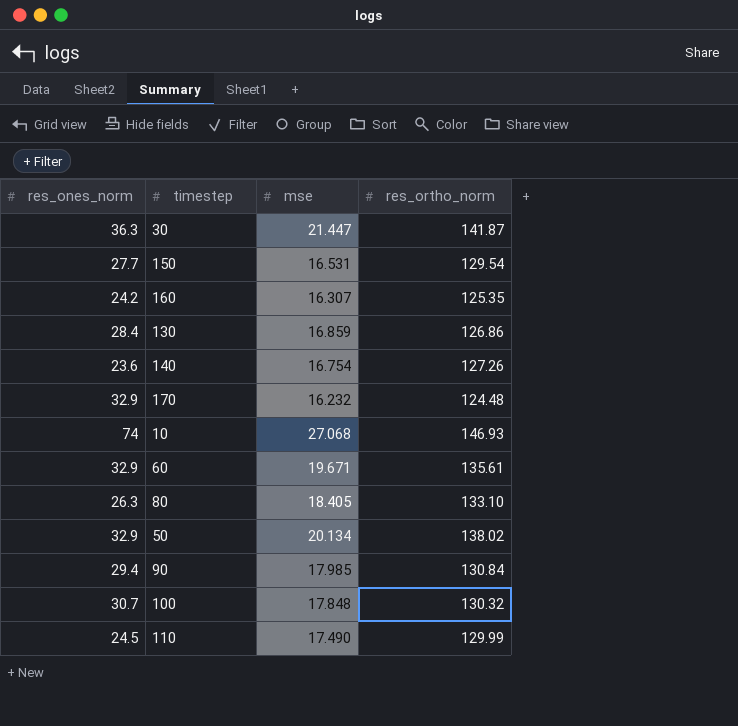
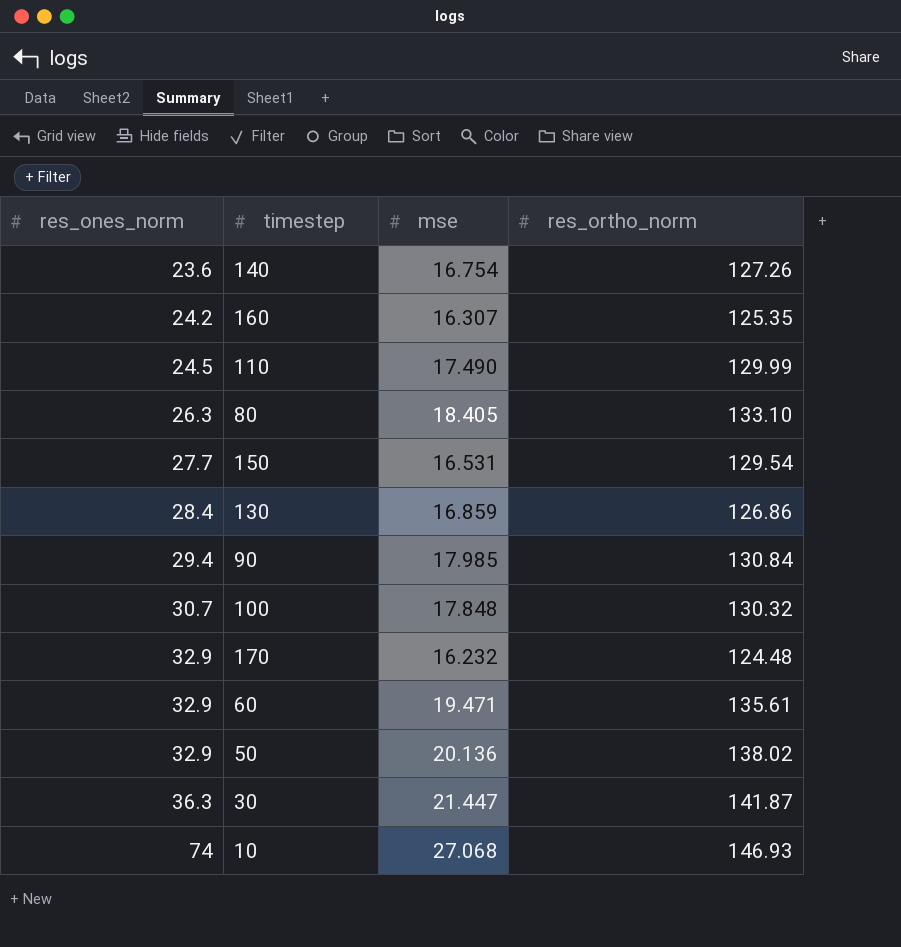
row order: none -> res_ones_norm ascending
60 | mse: 19.671 -> 19.471
50 | mse: 20.134 -> 20.136

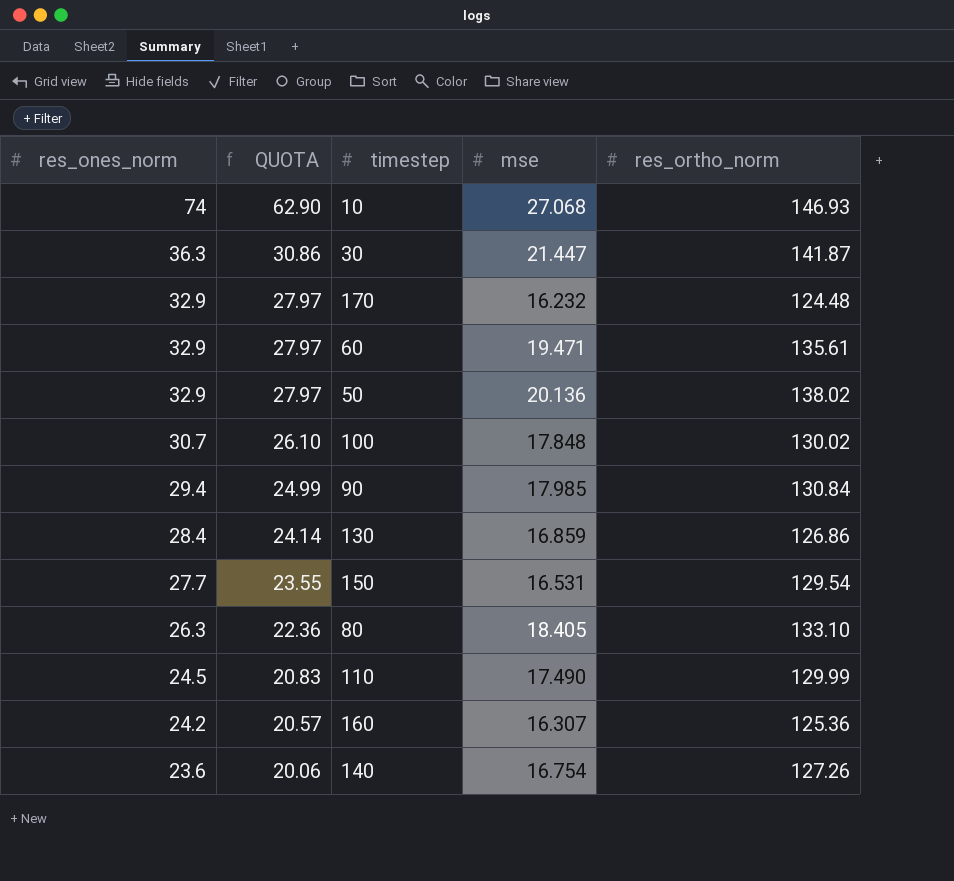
row order: res_ones_norm ascending -> res_ones_norm descending
column QUOTA | formula: none -> [res_ones_norm] * 0.85
100 | res_ortho_norm: 130.32 -> 130.02
160 | res_ortho_norm: 125.35 -> 125.36

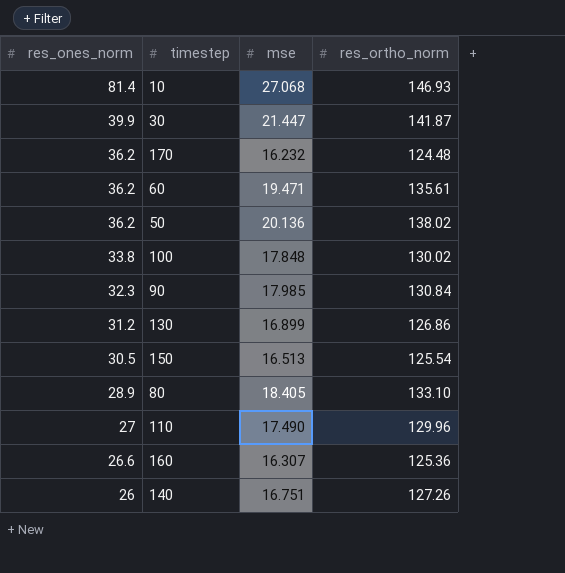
column QUOTA | formula: [res_ones_norm] * 0.85 -> none
10 | res_ones_norm: 74 -> 81.4
30 | res_ones_norm: 36.3 -> 39.9
170 | res_ones_norm: 32.9 -> 36.2
60 | res_ones_norm: 32.9 -> 36.2
50 | res_ones_norm: 32.9 -> 36.2
100 | res_ones_norm: 30.7 -> 33.8
90 | res_ones_norm: 29.4 -> 32.3
130 | res_ones_norm: 28.4 -> 31.2
130 | mse: 16.859 -> 16.899
150 | res_ones_norm: 27.7 -> 30.5
150 | mse: 16.531 -> 16.513
150 | res_ortho_norm: 129.54 -> 125.54
80 | res_ones_norm: 26.3 -> 28.9
110 | res_ones_norm: 24.5 -> 27
110 | res_ortho_norm: 129.99 -> 129.96
160 | res_ones_norm: 24.2 -> 26.6
140 | res_ones_norm: 23.6 -> 26
140 | mse: 16.754 -> 16.751

